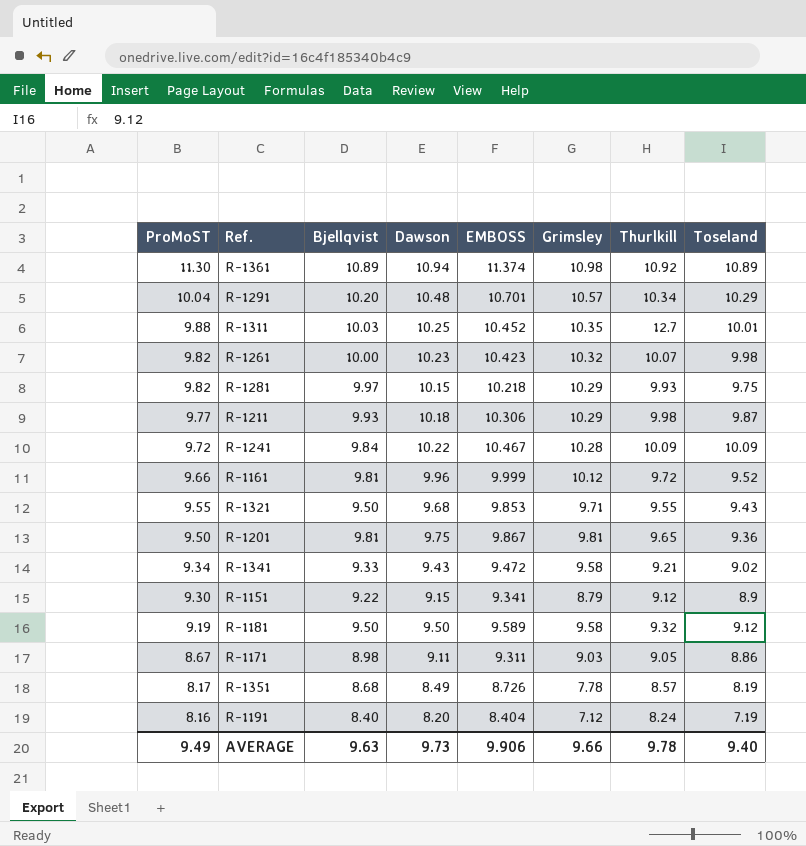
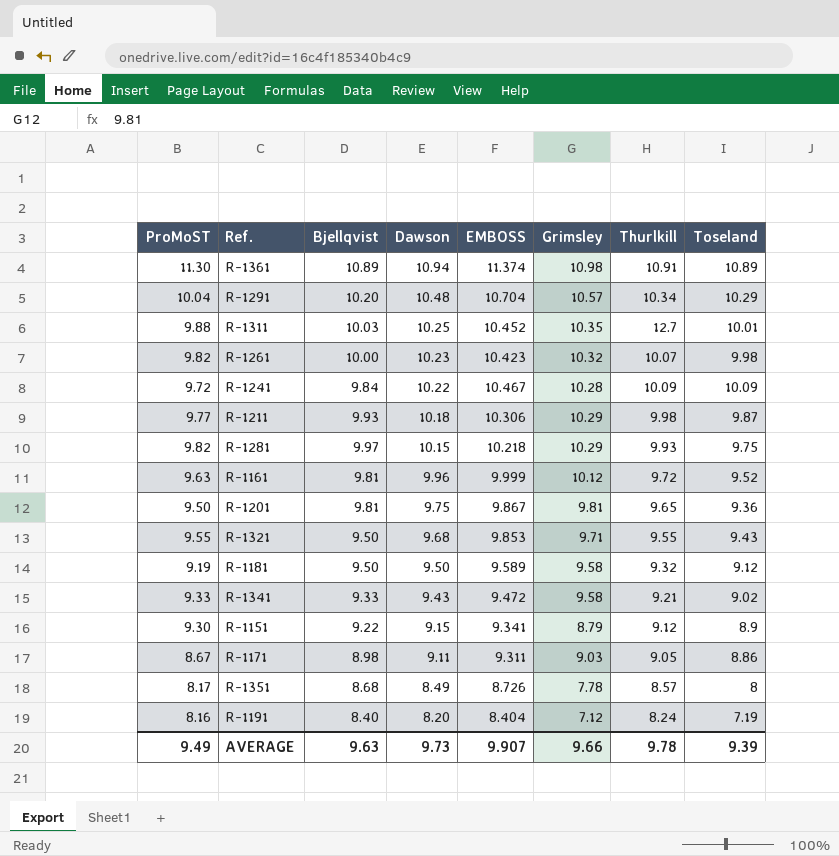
row order: ProMoST descending -> Dawson descending
R-1361 | Thurlkill: 10.92 -> 10.91
R-1291 | EMBOSS: 10.701 -> 10.704
R-1161 | ProMoST: 9.66 -> 9.63
R-1341 | ProMoST: 9.34 -> 9.33
R-1351 | Toseland: 8.19 -> 8
AVERAGE | EMBOSS: 9.906 -> 9.907
AVERAGE | Toseland: 9.40 -> 9.39

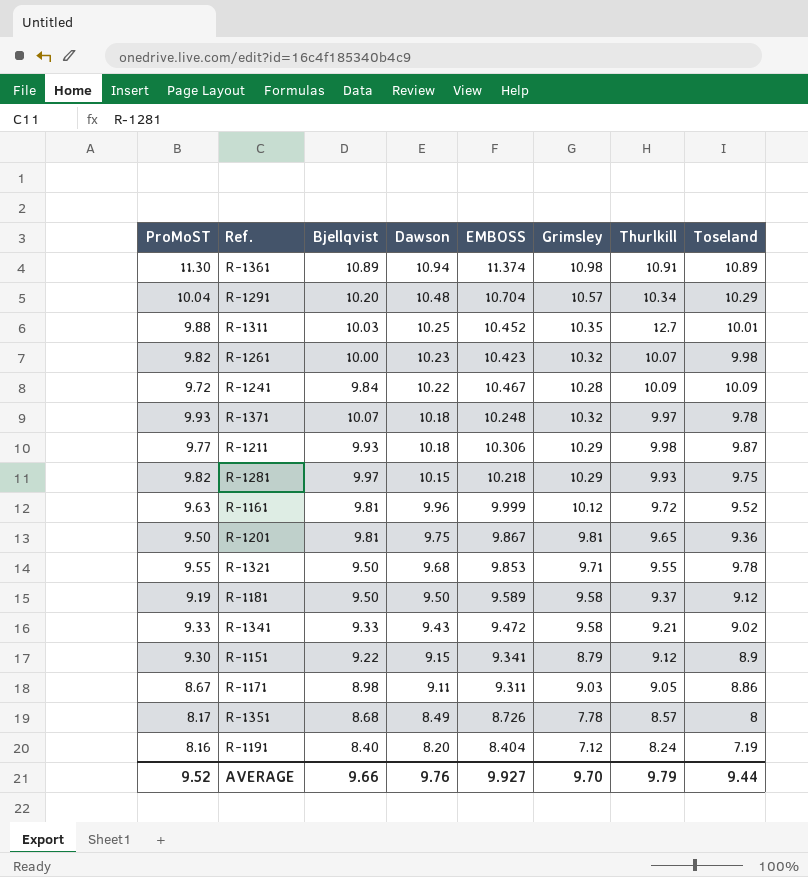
row R-1371: none -> 9.93 | 10.07 | 10.18 | 10.248 | 10.32 | 9.97 | 9.78
R-1321 | Toseland: 9.43 -> 9.78
R-1181 | Thurlkill: 9.32 -> 9.37
AVERAGE | ProMoST: 9.49 -> 9.52
AVERAGE | Bjellqvist: 9.63 -> 9.66
AVERAGE | Dawson: 9.73 -> 9.76
AVERAGE | EMBOSS: 9.907 -> 9.927
AVERAGE | Grimsley: 9.66 -> 9.70
AVERAGE | Thurlkill: 9.78 -> 9.79
AVERAGE | Toseland: 9.39 -> 9.44

